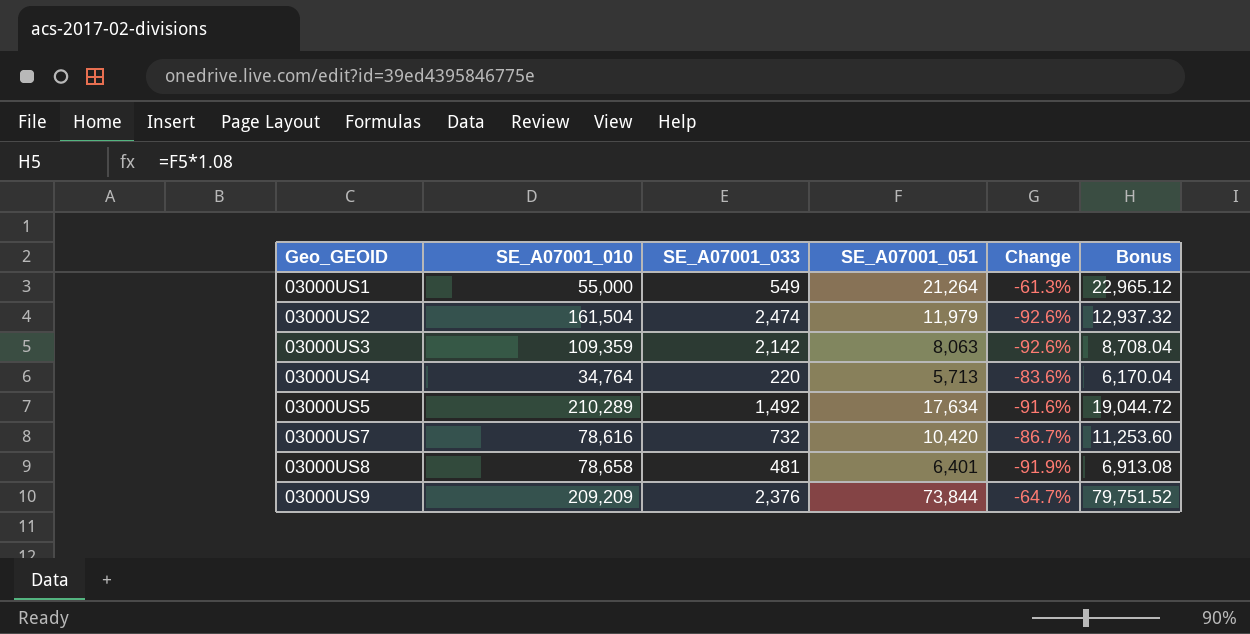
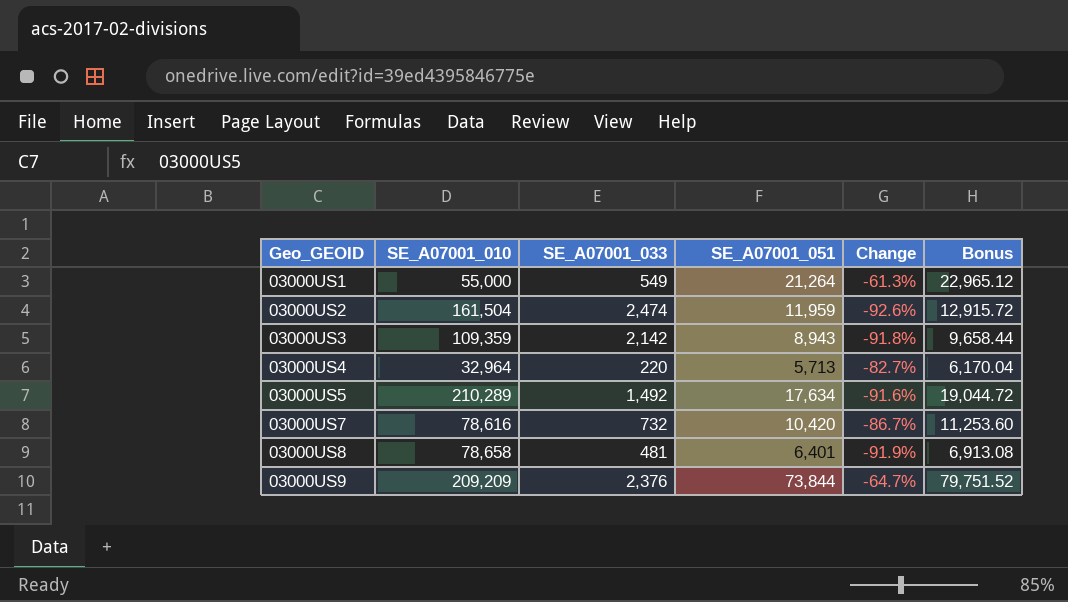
03000US2 | SE_A07001_051: 11,979 -> 11,959
03000US2 | Bonus: 12,937.32 -> 12,915.72
03000US3 | SE_A07001_051: 8,063 -> 8,943
03000US3 | Change: -92.6% -> -91.8%
03000US3 | Bonus: 8,708.04 -> 9,658.44
03000US4 | SE_A07001_010: 34,764 -> 32,964
03000US4 | Change: -83.6% -> -82.7%

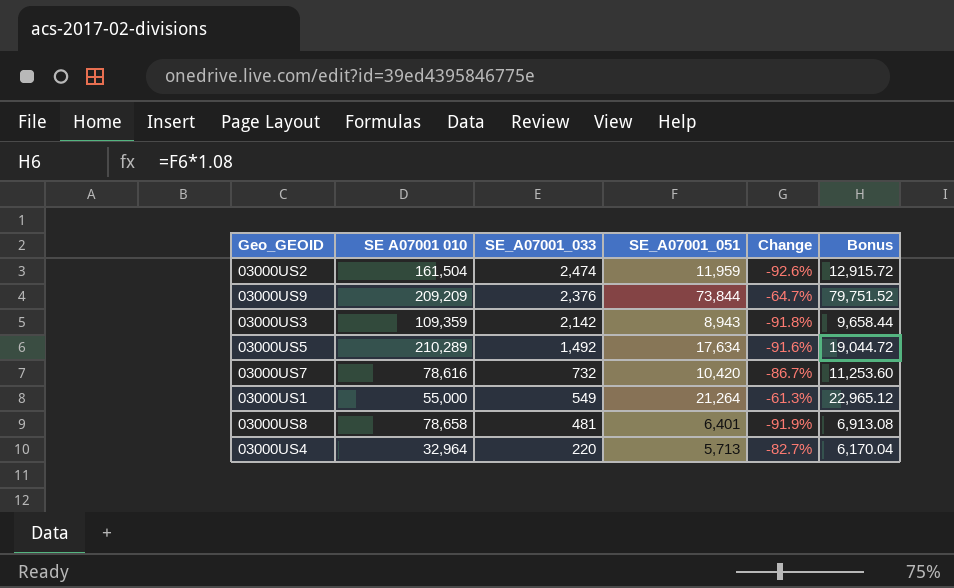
row order: Geo_GEOID ascending -> SE_A07001_033 descending
column name: SE_A07001_010 -> SE A07001 010

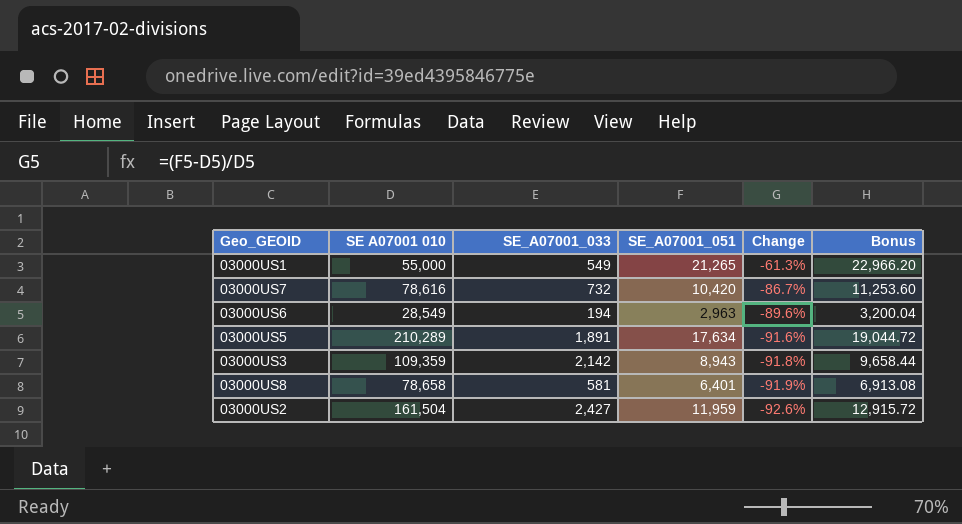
row order: SE_A07001_033 descending -> Change descending
row 03000US9: 209,209 | 2,376 | 73,844 | -64.7% | 79,751.52 -> none
row 03000US4: 32,964 | 220 | 5,713 | -82.7% | 6,170.04 -> none
03000US1 | SE_A07001_051: 21,264 -> 21,265
03000US1 | Bonus: 22,965.12 -> 22,966.20
row 03000US6: none -> 28,549 | 194 | 2,963 | -89.6% | 3,200.04
03000US5 | SE_A07001_033: 1,492 -> 1,891
03000US8 | SE_A07001_033: 481 -> 581
03000US2 | SE_A07001_033: 2,474 -> 2,427

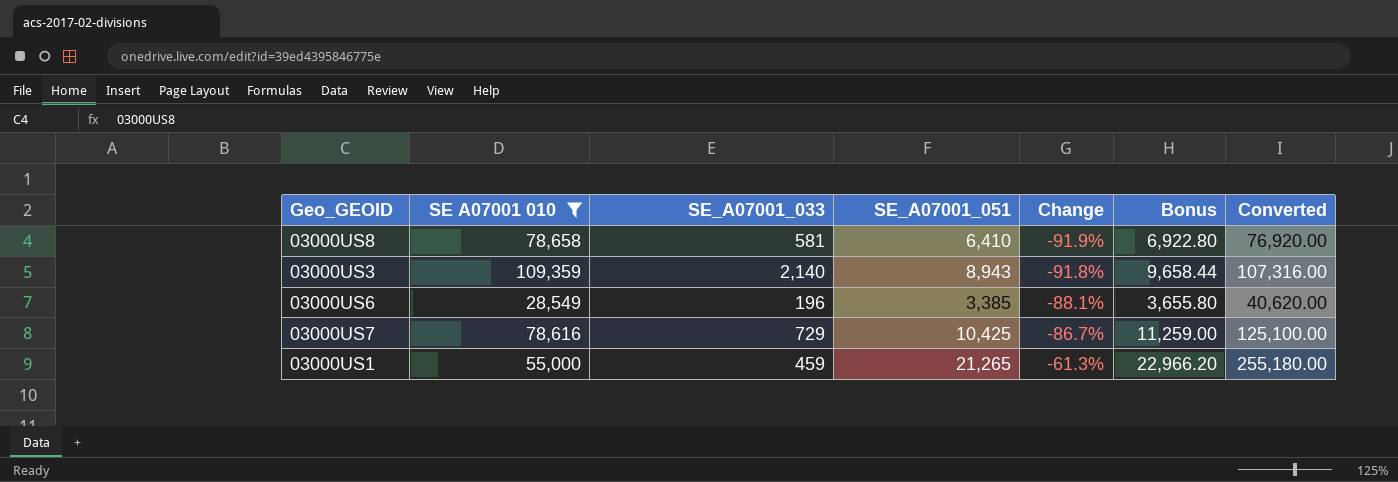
filter: none -> SE A07001 010 <= 109,359
row order: Change descending -> Change ascending
column Converted | formula: none -> [SE_A07001_051] * 12
03000US8 | SE_A07001_051: 6,401 -> 6,410
03000US8 | Bonus: 6,913.08 -> 6,922.80
03000US3 | SE_A07001_033: 2,142 -> 2,140
03000US6 | SE_A07001_033: 194 -> 196
03000US6 | SE_A07001_051: 2,963 -> 3,385
03000US6 | Change: -89.6% -> -88.1%
03000US6 | Bonus: 3,200.04 -> 3,655.80
03000US7 | SE_A07001_033: 732 -> 729
03000US7 | SE_A07001_051: 10,420 -> 10,425
03000US7 | Bonus: 11,253.60 -> 11,259.00
03000US1 | SE_A07001_033: 549 -> 459

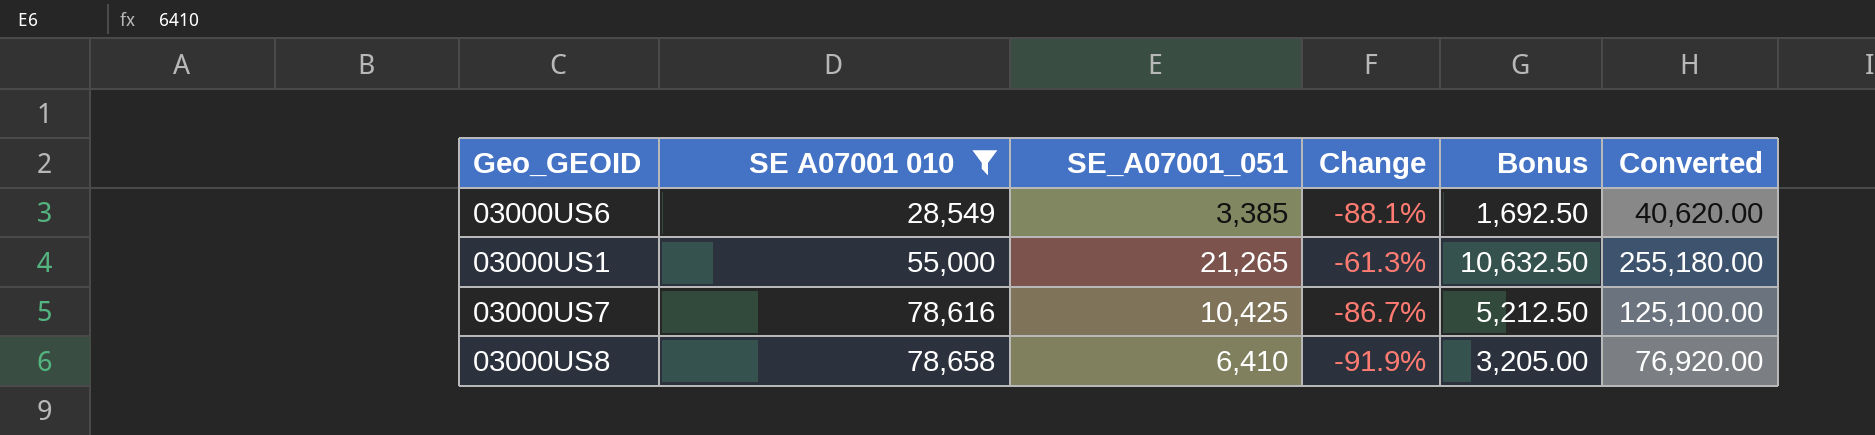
row order: Change ascending -> SE A07001 010 ascending
column SE_A07001_033 | position: 3 -> none
column Bonus | formula: [SE_A07001_051] * 1.08 -> [SE_A07001_051] * 0.5
row 03000US3: 109,359 | 2,140 | 8,943 | -91.8% | 9,658.44 | 107,316.00 -> none

